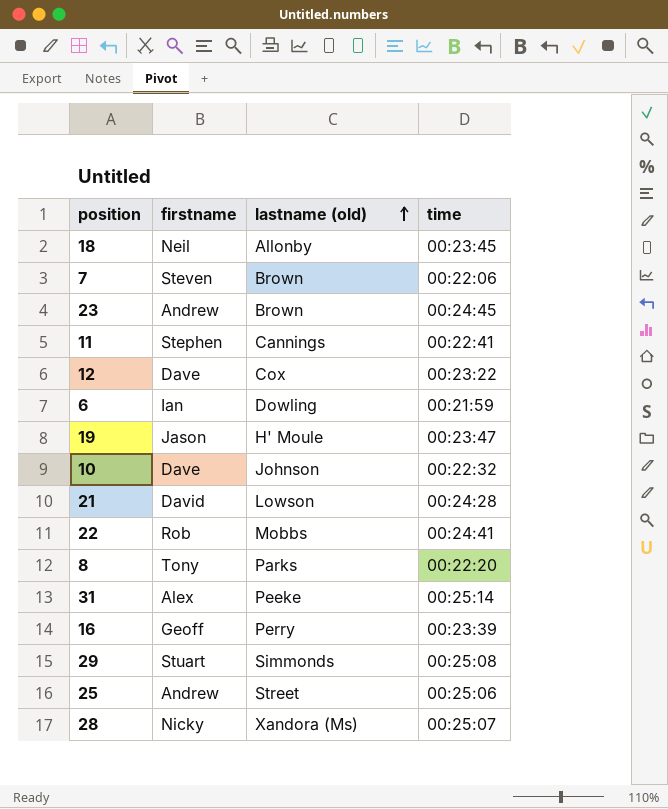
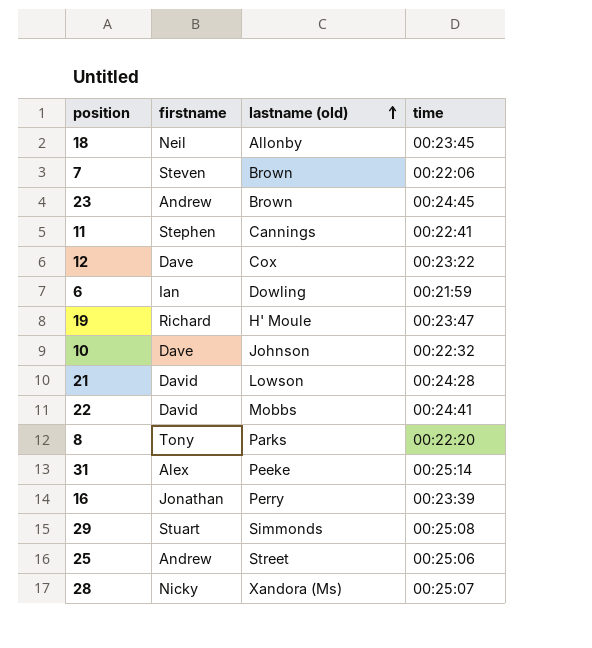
19 | firstname: Jason -> Richard
22 | firstname: Rob -> David
16 | firstname: Geoff -> Jonathan

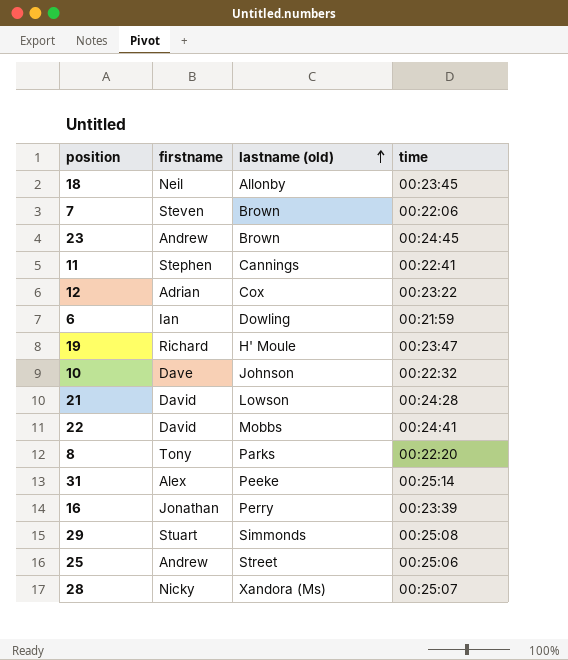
12 | firstname: Dave -> Adrian

